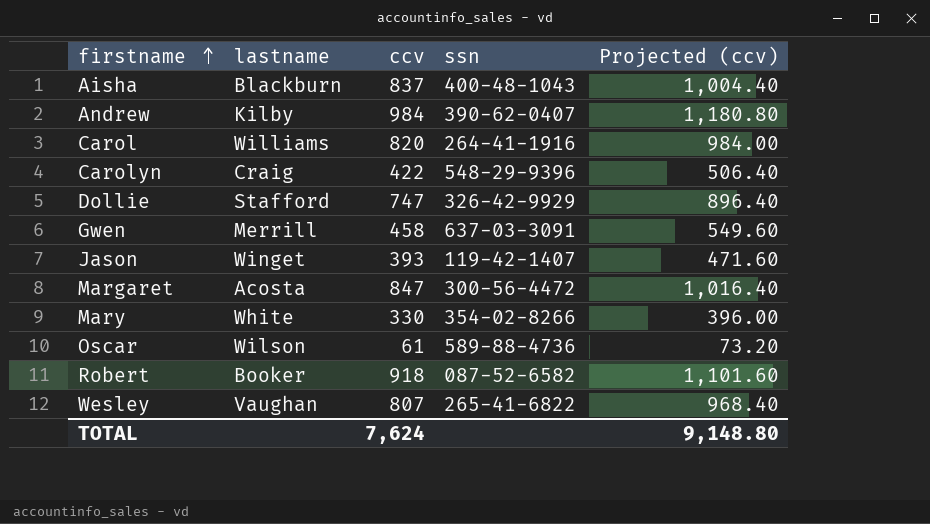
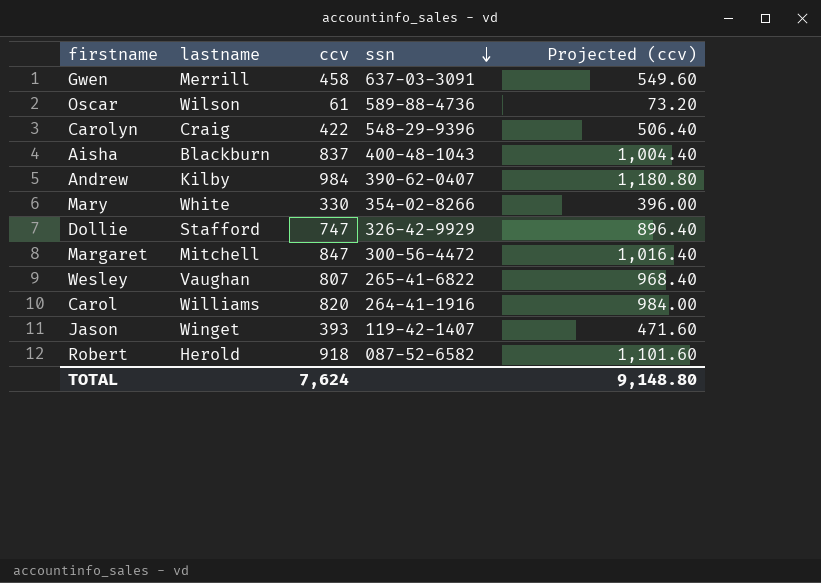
row order: firstname ascending -> ssn descending
Margaret | lastname: Acosta -> Mitchell
Robert | lastname: Booker -> Herold

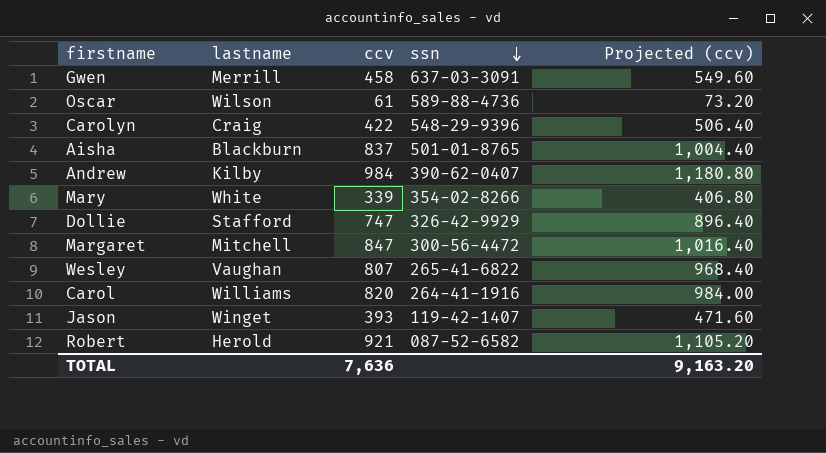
Aisha | ssn: 400-48-1043 -> 501-01-8765
Mary | ccv: 330 -> 339
Mary | Projected (ccv): 396.00 -> 406.80
Robert | ccv: 918 -> 921
Robert | Projected (ccv): 1,101.60 -> 1,105.20
TOTAL | ccv: 7,624 -> 7,636
TOTAL | Projected (ccv): 9,148.80 -> 9,163.20

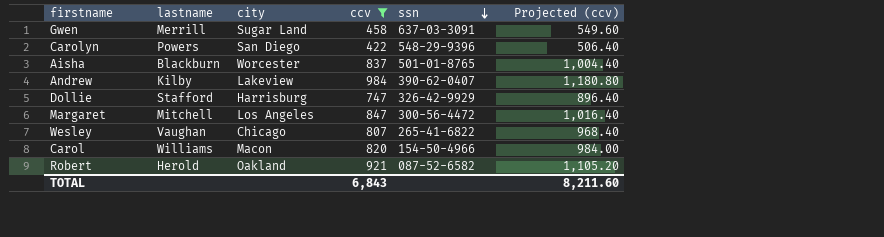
filter: none -> ccv >= 422
column city | position: none -> 3
Carolyn | lastname: Craig -> Powers
Carol | ssn: 264-41-1916 -> 154-50-4966
TOTAL | ccv: 7,636 -> 6,843
TOTAL | Projected (ccv): 9,163.20 -> 8,211.60

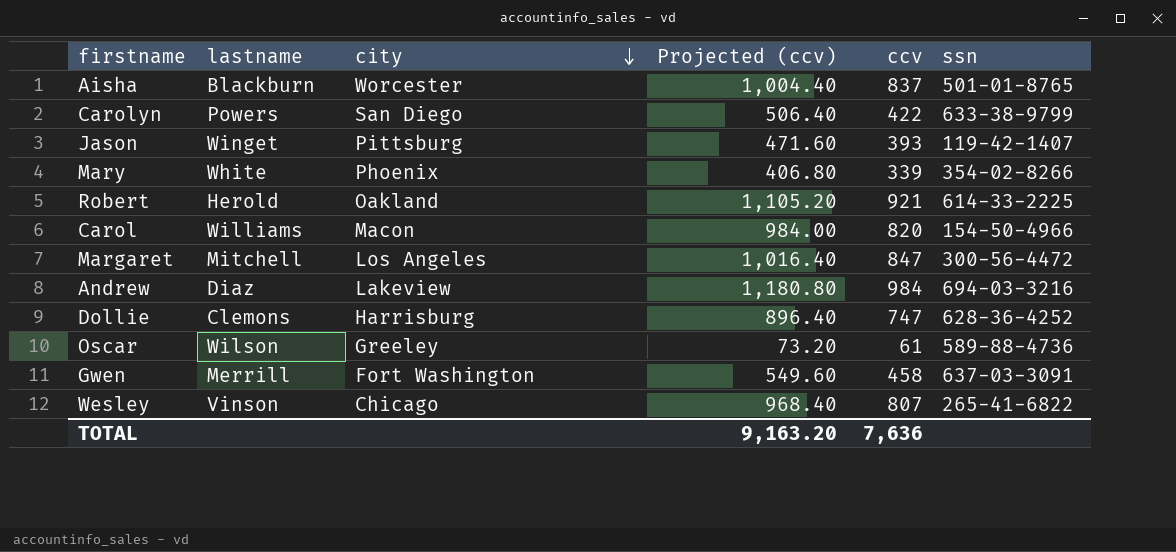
filter: ccv >= 422 -> none
row order: ssn descending -> city descending
column Projected (ccv) | position: 6 -> 4
Carolyn | ssn: 548-29-9396 -> 633-38-9799
Robert | ssn: 087-52-6582 -> 614-33-2225
Andrew | lastname: Kilby -> Diaz
Andrew | ssn: 390-62-0407 -> 694-03-3216
Dollie | lastname: Stafford -> Clemons
Dollie | ssn: 326-42-9929 -> 628-36-4252
Gwen | city: Sugar Land -> Fort Washington
Wesley | lastname: Vaughan -> Vinson
TOTAL | Projected (ccv): 8,211.60 -> 9,163.20
TOTAL | ccv: 6,843 -> 7,636

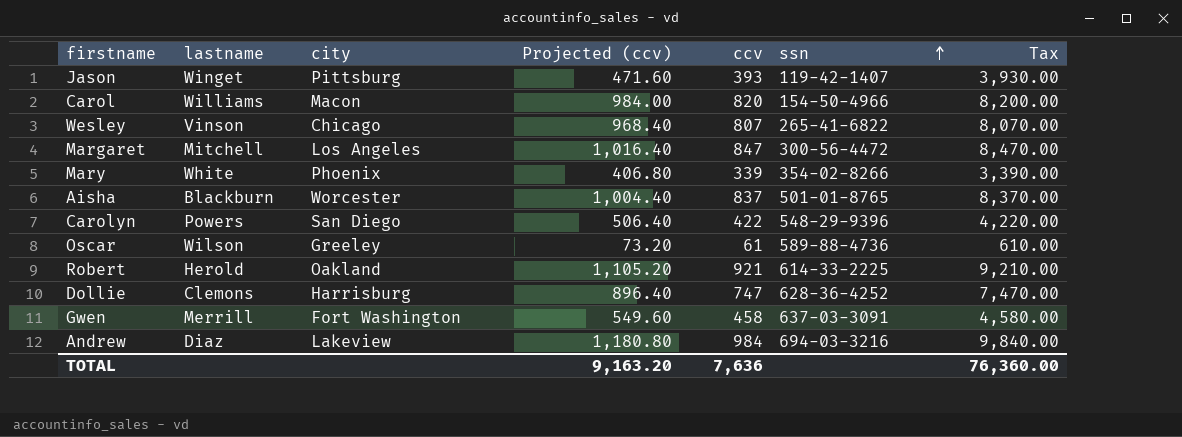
row order: city descending -> ssn ascending
column Tax | formula: none -> [ccv] * 10
Carolyn | ssn: 633-38-9799 -> 548-29-9396

